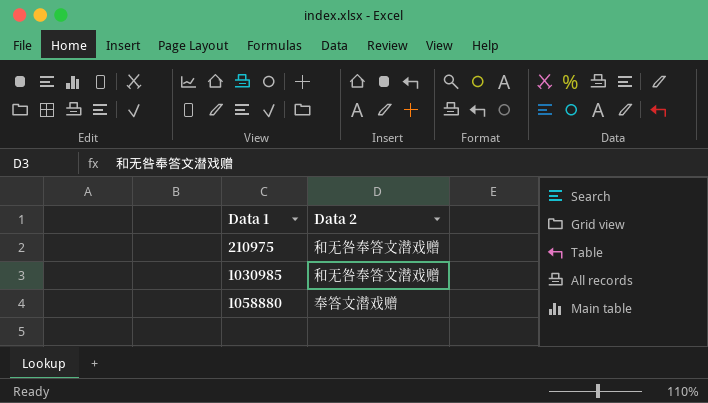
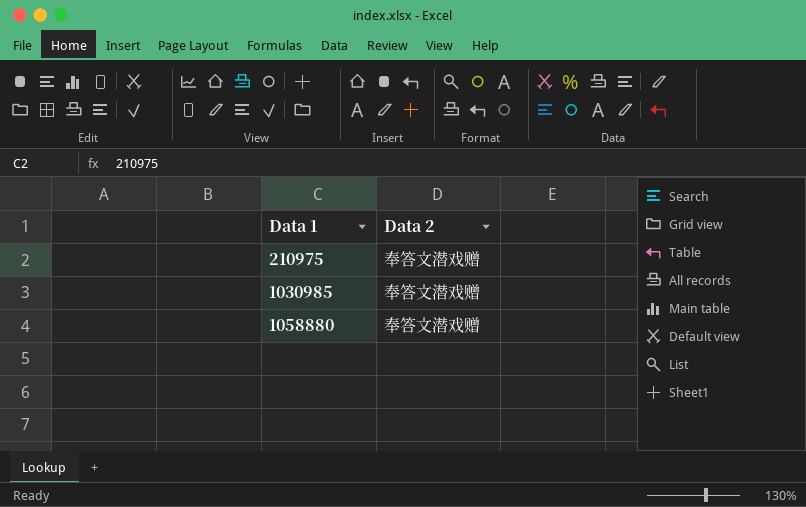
210975 | Data 2: 和无咎奉答文潜戏赠 -> 奉答文潜戏赠
1030985 | Data 2: 和无咎奉答文潜戏赠 -> 奉答文潜戏赠

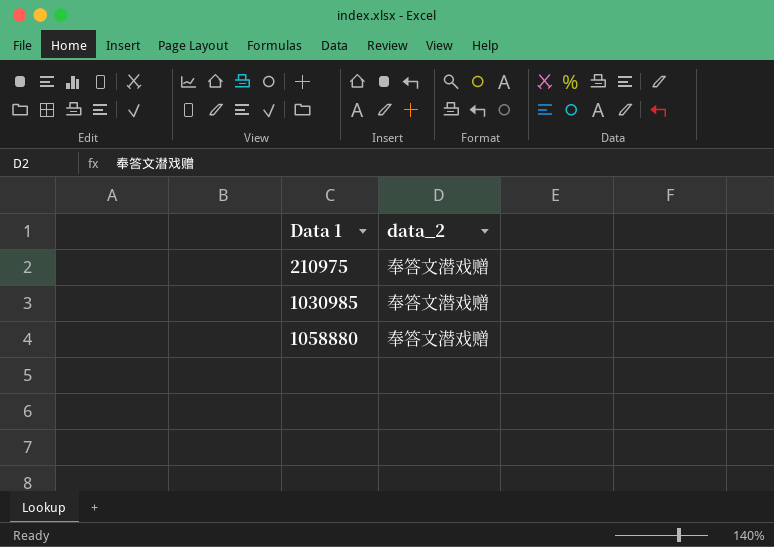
column name: Data 2 -> data_2

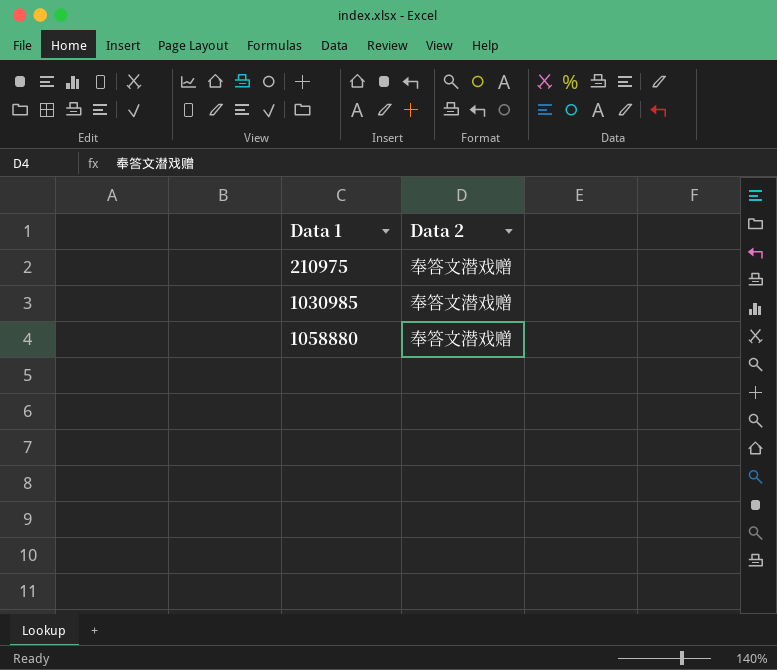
column name: data_2 -> Data 2

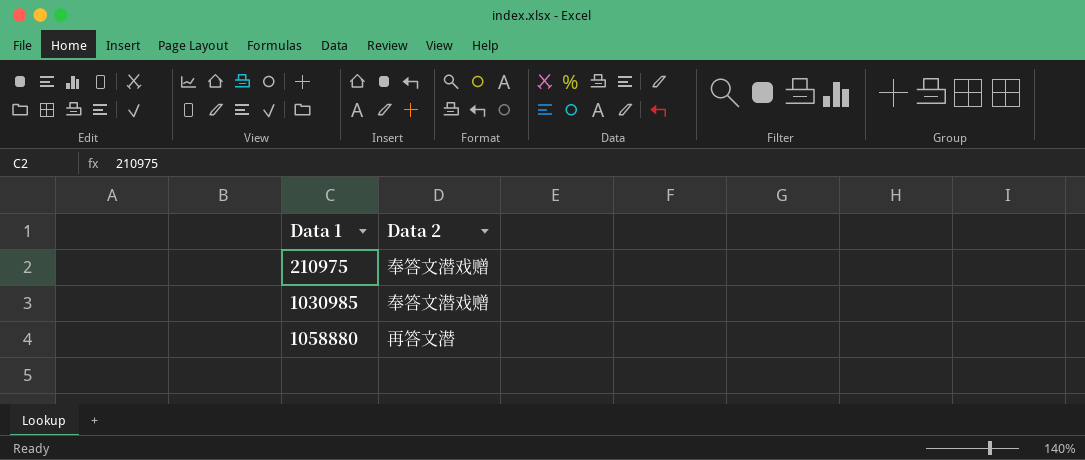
1058880 | Data 2: 奉答文潜戏赠 -> 再答文潜

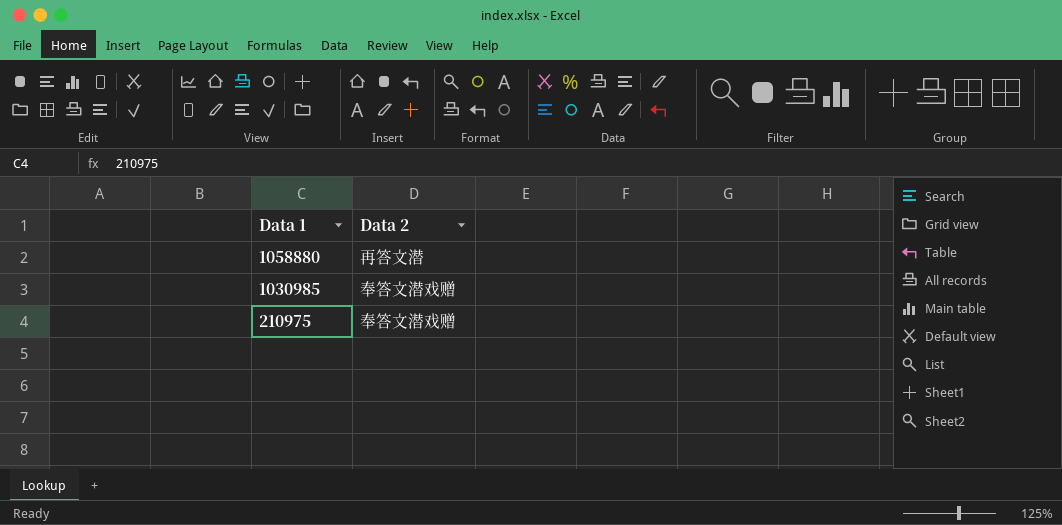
row order: Data 1 ascending -> Data 1 descending

